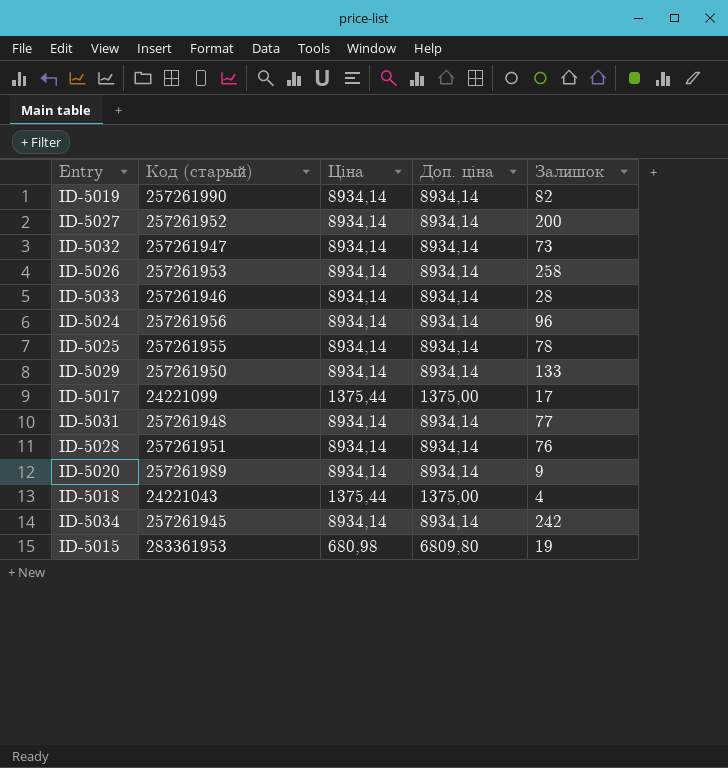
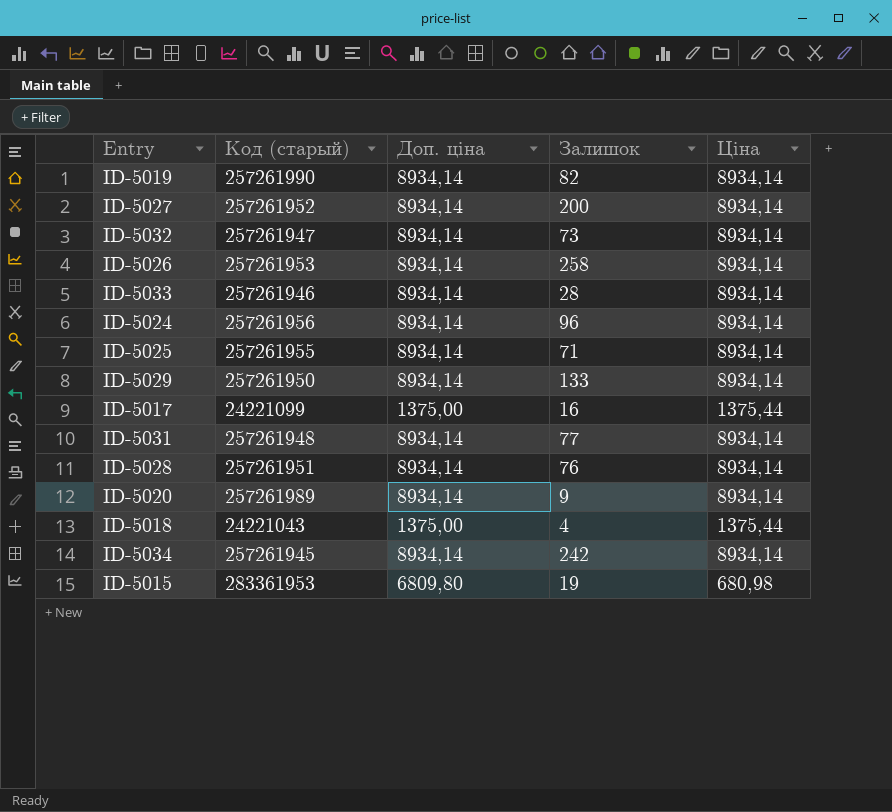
column Ціна | position: 3 -> 5
ID-5025 | Залишок: 78 -> 71
ID-5017 | Залишок: 17 -> 16

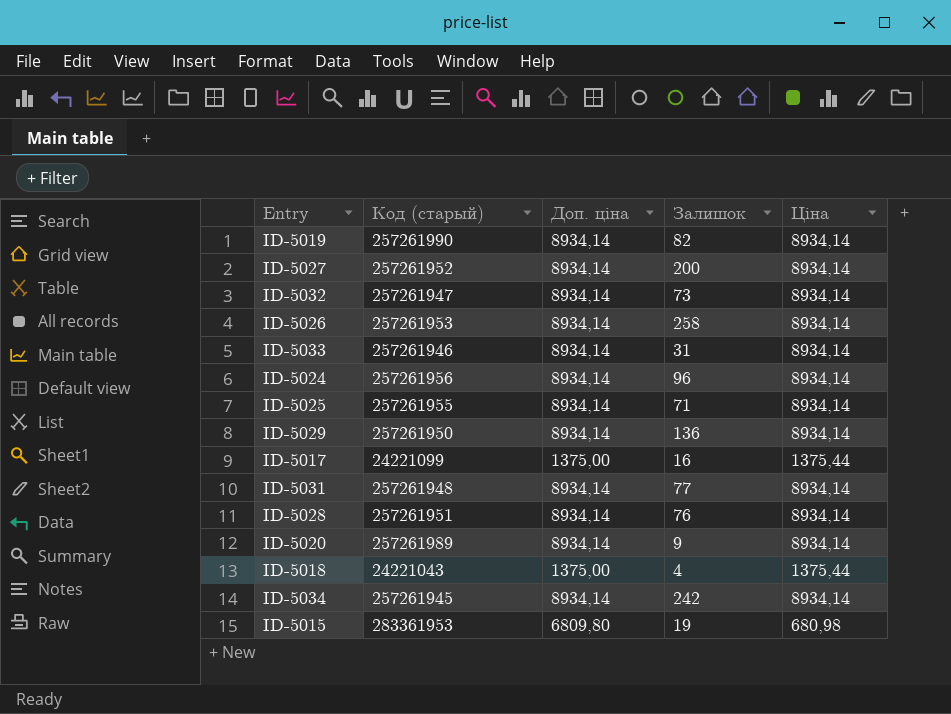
ID-5033 | Залишок: 28 -> 31
ID-5029 | Залишок: 133 -> 136

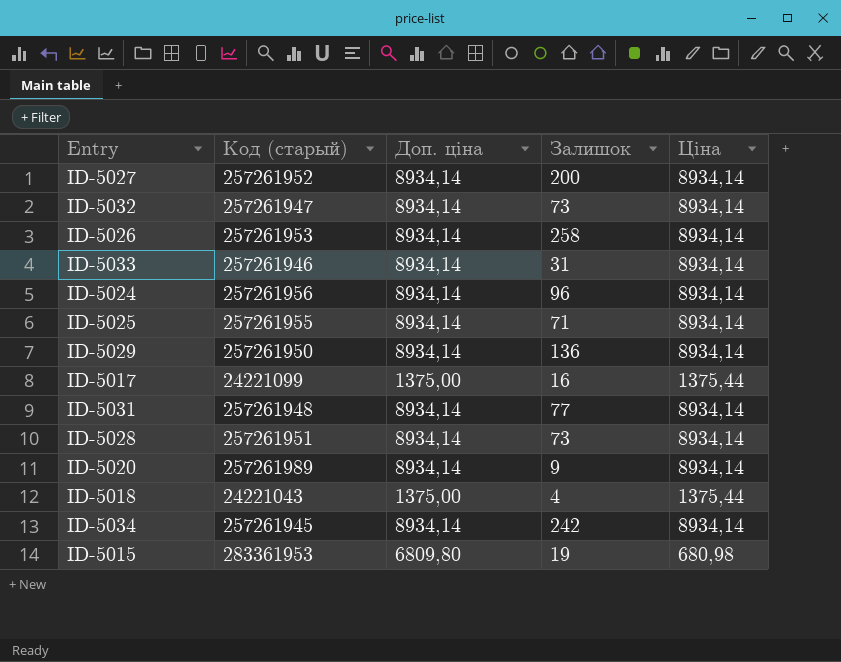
row ID-5019: 257261990 | 8934,14 | 82 | 8934,14 -> none
ID-5028 | Залишок: 76 -> 73

